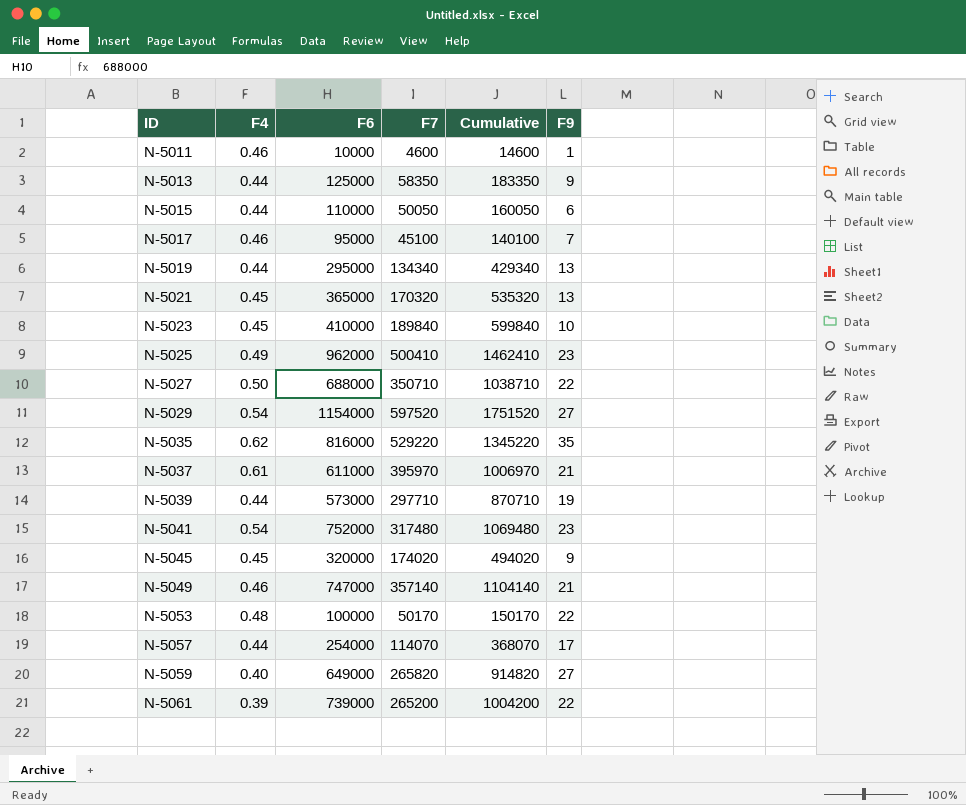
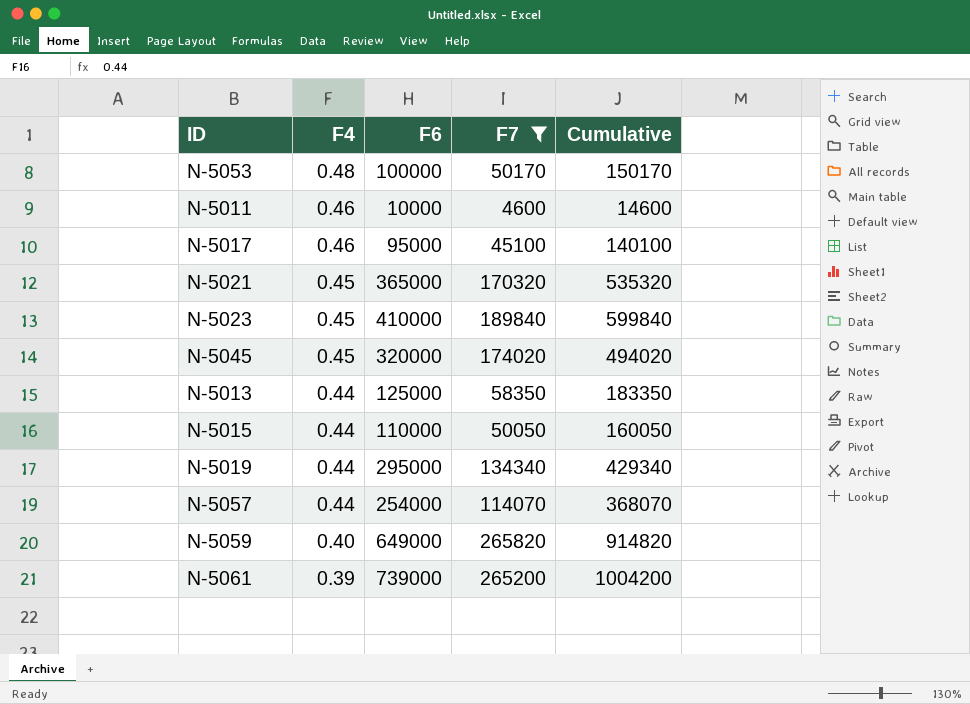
filter: none -> F7 <= 265820
row order: ID ascending -> F4 descending
column F9 | position: 6 -> none

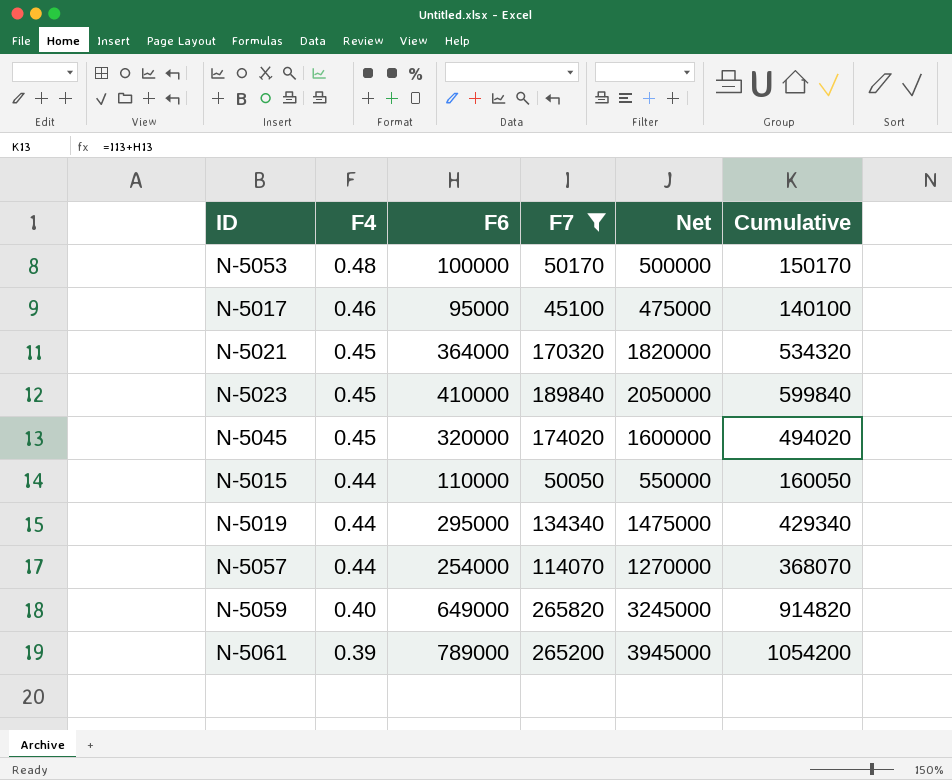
column Net | formula: none -> [F6] * 5
row N-5011: 0.46 | 10000 | 4600 | 14600 -> none
row N-5013: 0.44 | 125000 | 58350 | 183350 -> none
N-5021 | F6: 365000 -> 364000
N-5021 | Cumulative: 535320 -> 534320
N-5061 | F6: 739000 -> 789000
N-5061 | Cumulative: 1004200 -> 1054200

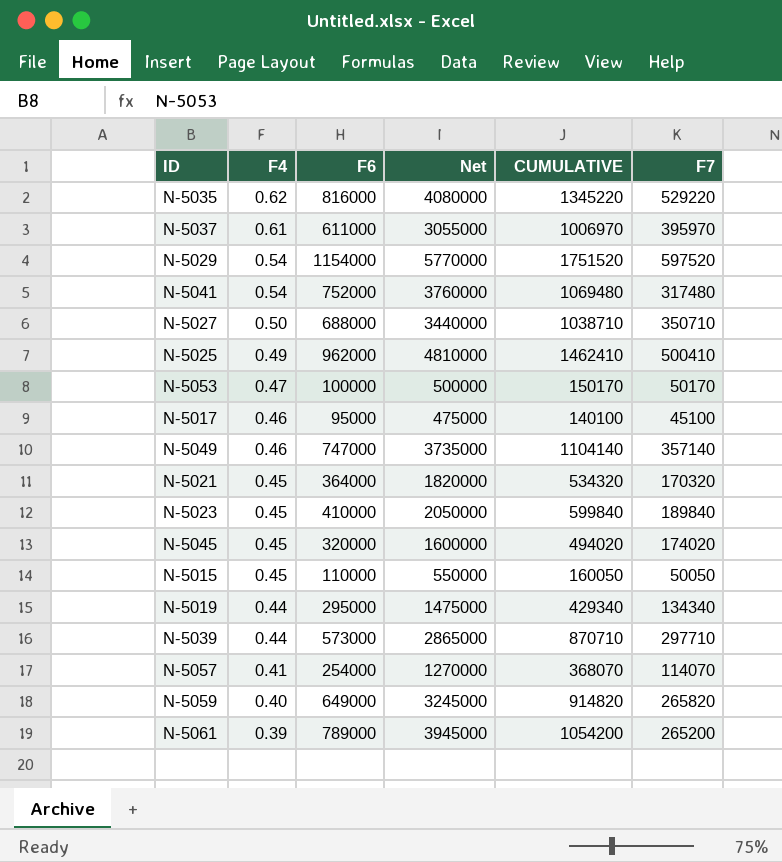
filter: F7 <= 265820 -> none
column name: Cumulative -> CUMULATIVE
column F7 | position: 4 -> 6
N-5053 | F4: 0.48 -> 0.47
N-5015 | F4: 0.44 -> 0.45
N-5057 | F4: 0.44 -> 0.41

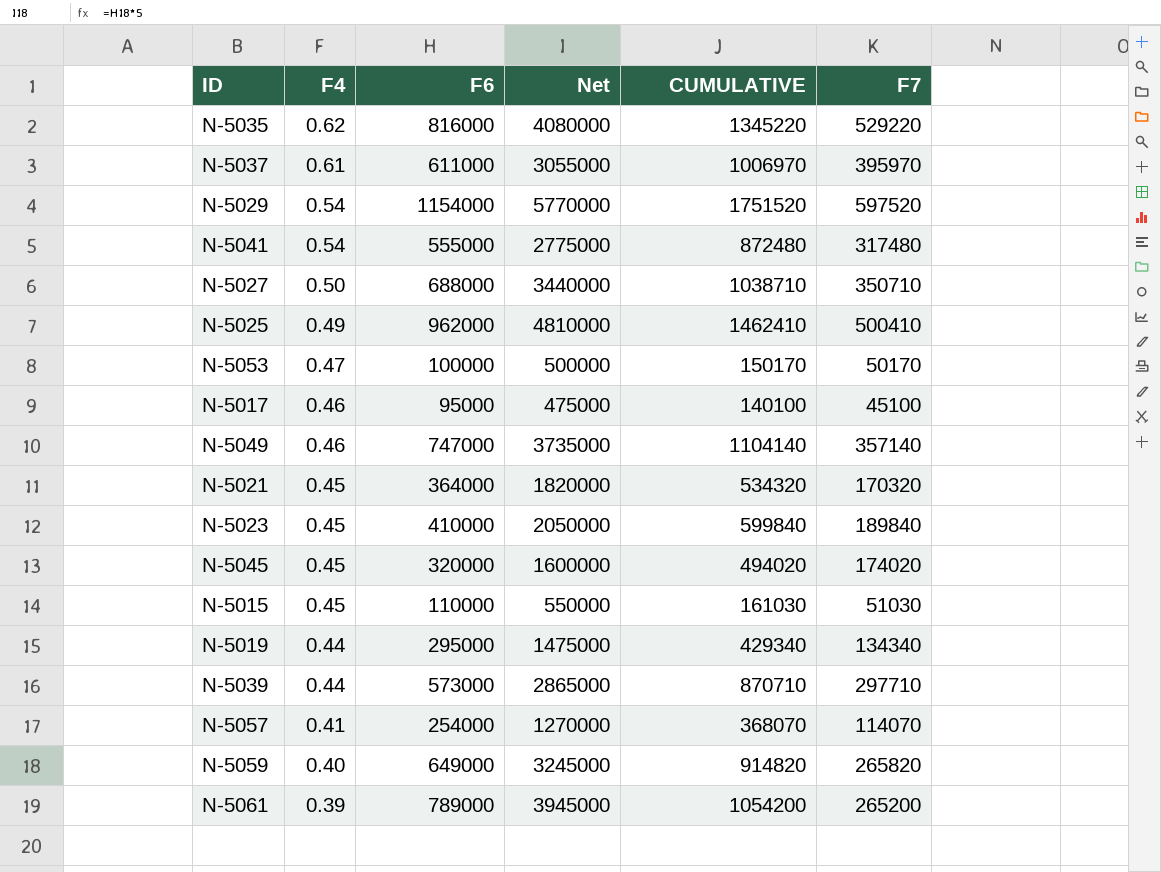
N-5041 | F6: 752000 -> 555000
N-5041 | Net: 3760000 -> 2775000
N-5041 | CUMULATIVE: 1069480 -> 872480
N-5015 | CUMULATIVE: 160050 -> 161030
N-5015 | F7: 50050 -> 51030

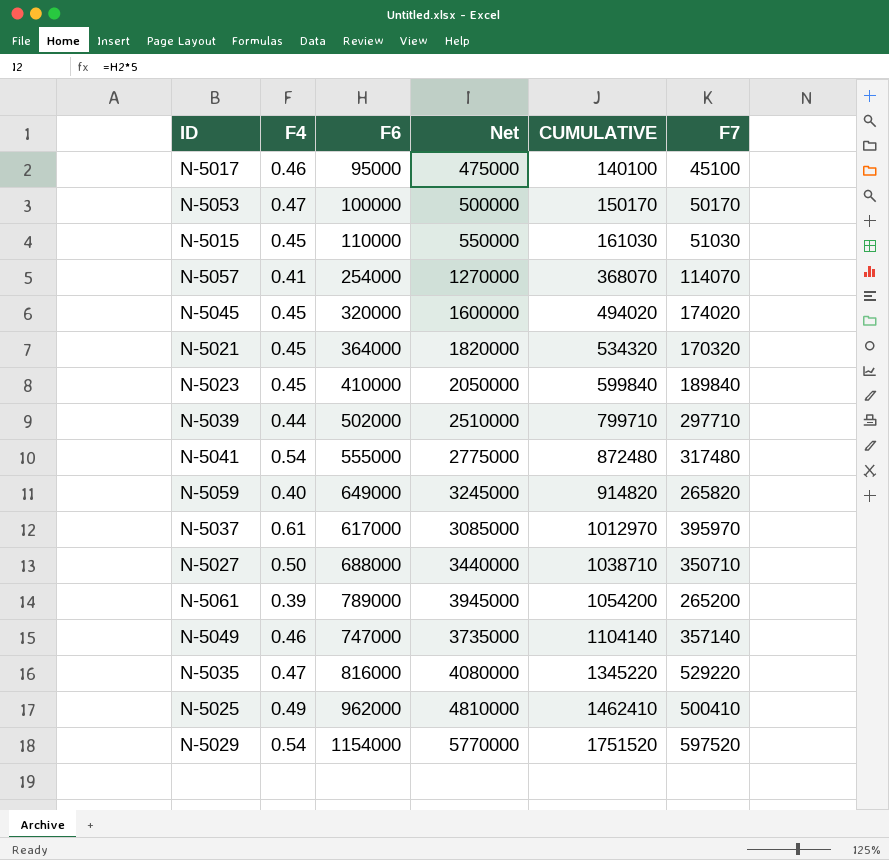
row order: F4 descending -> CUMULATIVE ascending
row N-5019: 0.44 | 295000 | 1475000 | 429340 | 134340 -> none
N-5039 | F6: 573000 -> 502000
N-5039 | Net: 2865000 -> 2510000
N-5039 | CUMULATIVE: 870710 -> 799710
N-5037 | F6: 611000 -> 617000
N-5037 | Net: 3055000 -> 3085000
N-5037 | CUMULATIVE: 1006970 -> 1012970
N-5035 | F4: 0.62 -> 0.47

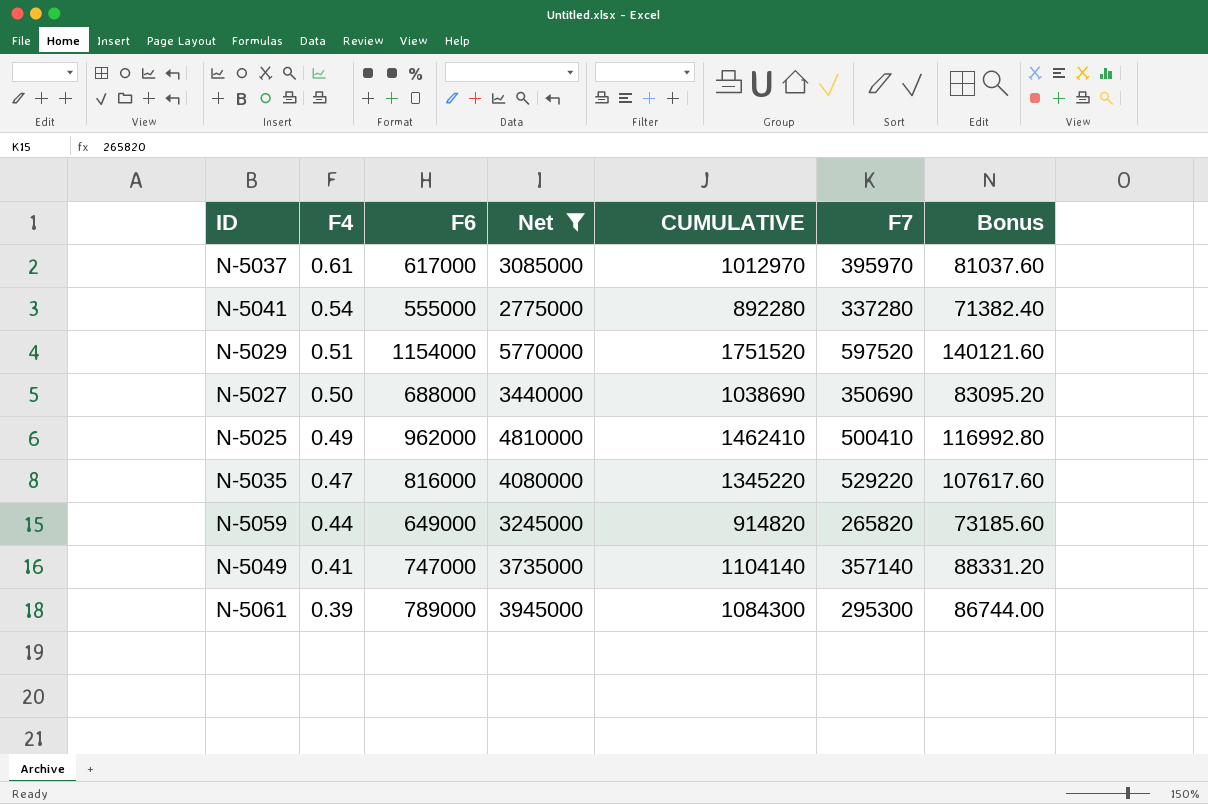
filter: none -> Net >= 2775000
row order: CUMULATIVE ascending -> F4 descending
column Bonus | formula: none -> [CUMULATIVE] * 0.08
N-5041 | CUMULATIVE: 872480 -> 892280
N-5041 | F7: 317480 -> 337280
N-5029 | F4: 0.54 -> 0.51
N-5027 | CUMULATIVE: 1038710 -> 1038690
N-5027 | F7: 350710 -> 350690
N-5059 | F4: 0.40 -> 0.44
N-5049 | F4: 0.46 -> 0.41
N-5061 | CUMULATIVE: 1054200 -> 1084300
N-5061 | F7: 265200 -> 295300

